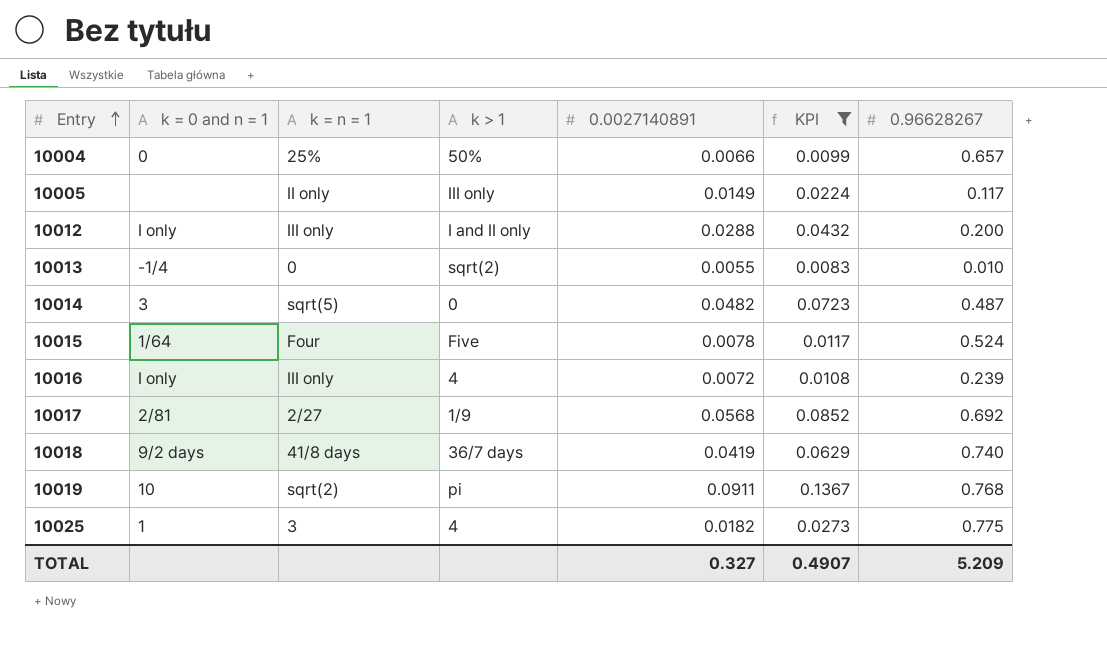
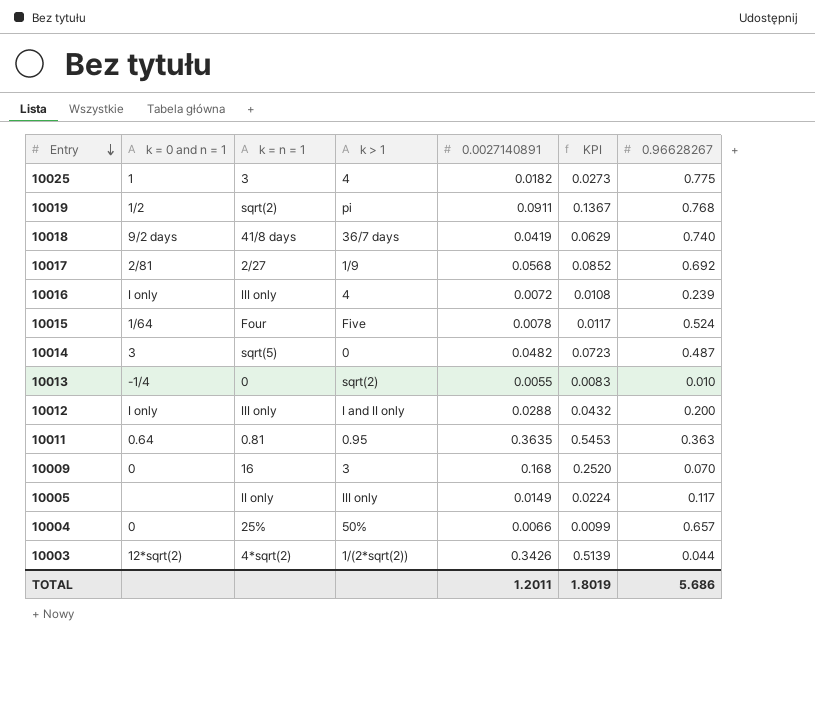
filter: KPI <= 0.1367 -> none
row order: Entry ascending -> Entry descending
10019 | k = 0 and n = 1: 10 -> 1/2
TOTAL | 0.0027140891: 0.327 -> 1.2011
TOTAL | KPI: 0.4907 -> 1.8019
TOTAL | 0.96628267: 5.209 -> 5.686

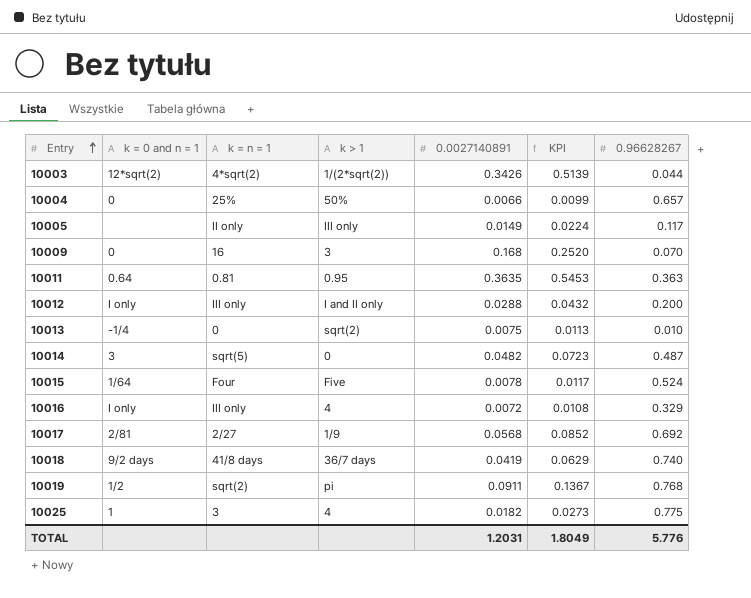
row order: Entry descending -> Entry ascending
10013 | 0.0027140891: 0.0055 -> 0.0075
10013 | KPI: 0.0083 -> 0.0113
10016 | 0.96628267: 0.239 -> 0.329
TOTAL | 0.0027140891: 1.2011 -> 1.2031
TOTAL | KPI: 1.8019 -> 1.8049
TOTAL | 0.96628267: 5.686 -> 5.776

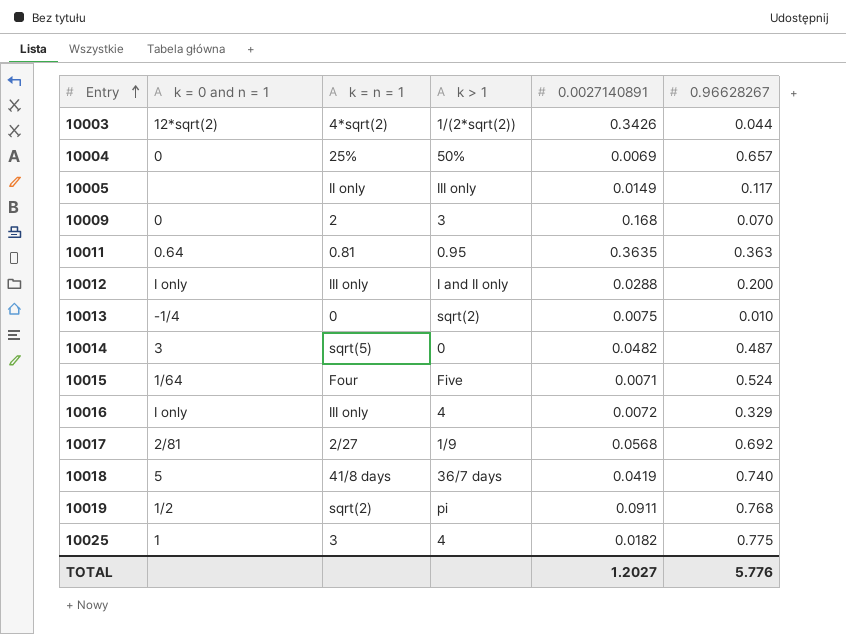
column KPI | formula: [0.0027140891] * 1.5 -> none
10004 | 0.0027140891: 0.0066 -> 0.0069
10009 | k = n = 1: 16 -> 2
10015 | 0.0027140891: 0.0078 -> 0.0071
10018 | k = 0 and n = 1: 9/2 days -> 5
TOTAL | 0.0027140891: 1.2031 -> 1.2027

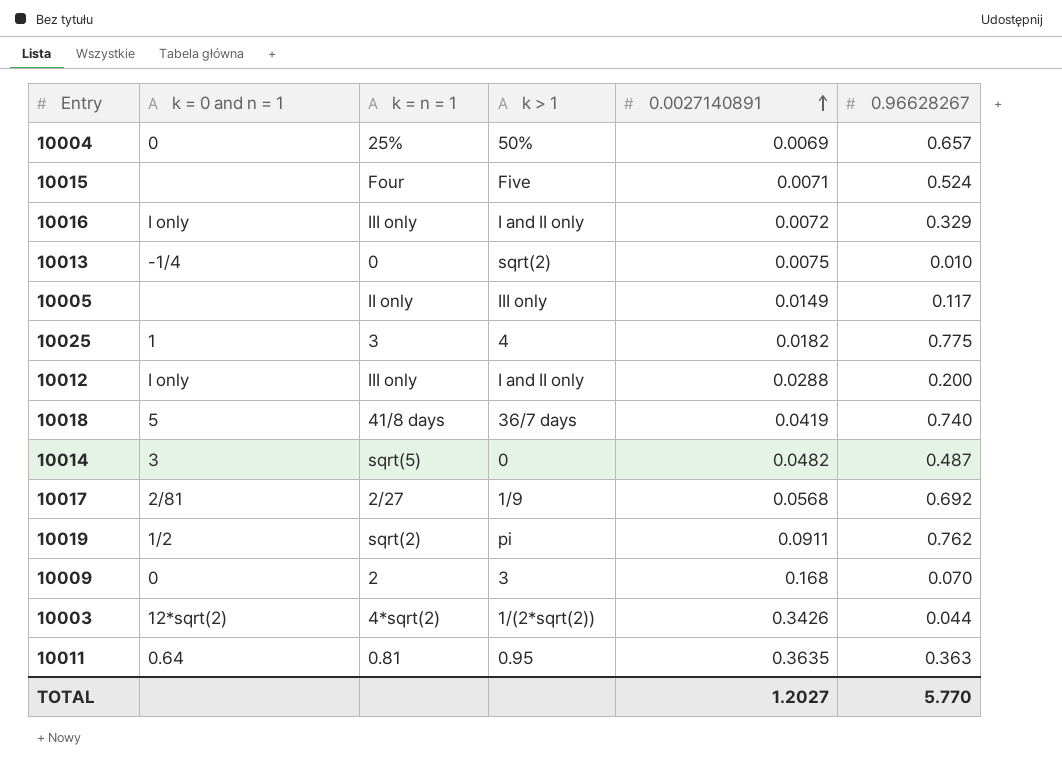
row order: Entry ascending -> 0.0027140891 ascending
10015 | k = 0 and n = 1: 1/64 -> none
10016 | k > 1: 4 -> I and II only
10019 | 0.96628267: 0.768 -> 0.762
TOTAL | 0.96628267: 5.776 -> 5.770

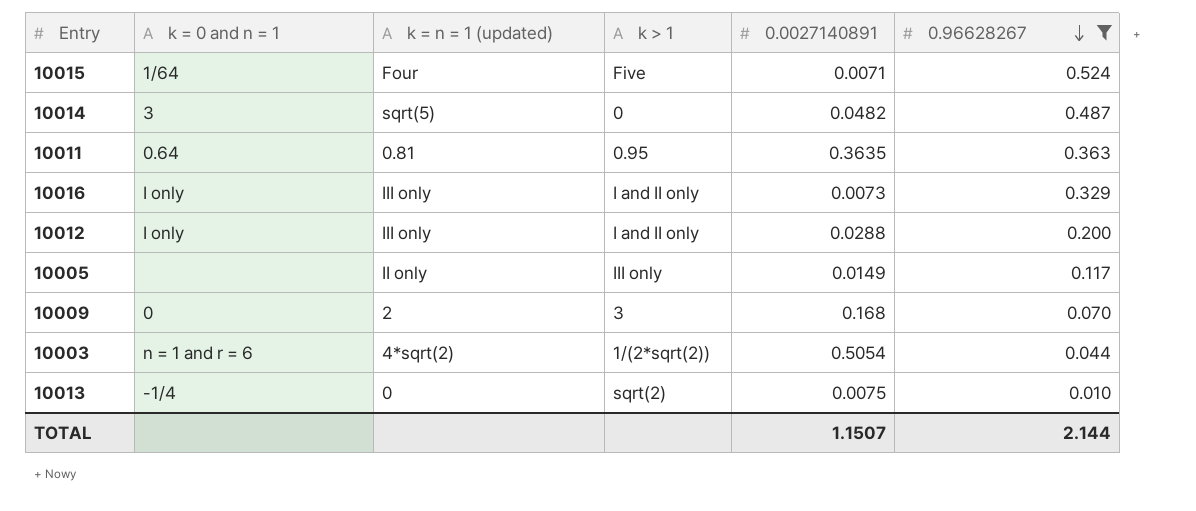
filter: none -> 0.96628267 <= 0.524
row order: 0.0027140891 ascending -> 0.96628267 descending
column name: k = n = 1 -> k = n = 1 (updated)
10015 | k = 0 and n = 1: none -> 1/64
10016 | 0.0027140891: 0.0072 -> 0.0073
10003 | k = 0 and n = 1: 12*sqrt(2) -> n = 1 and r = 6
10003 | 0.0027140891: 0.3426 -> 0.5054
TOTAL | 0.0027140891: 1.2027 -> 1.1507
TOTAL | 0.96628267: 5.770 -> 2.144

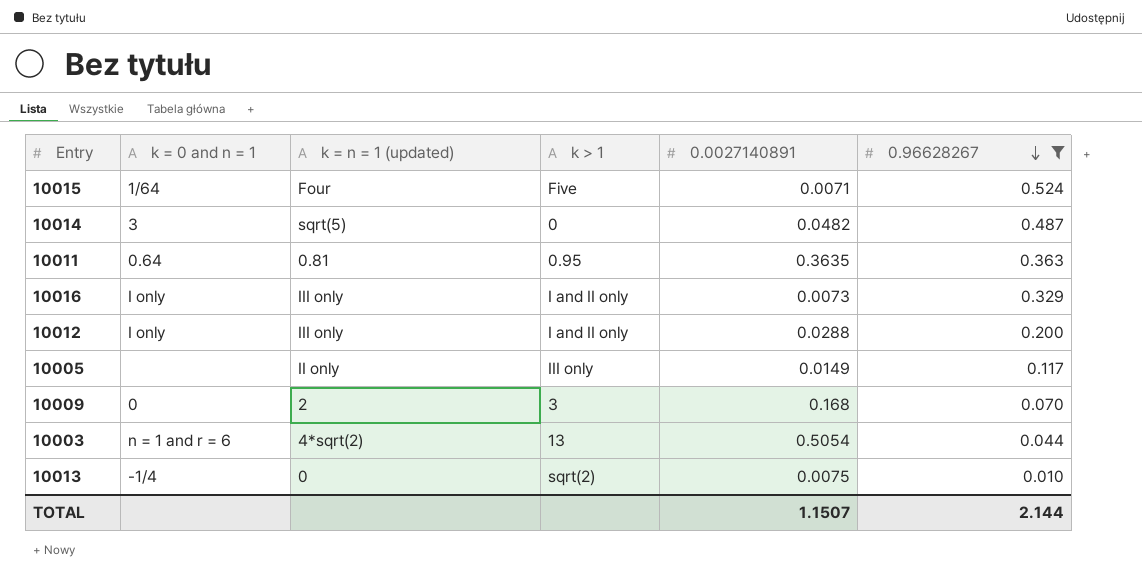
10003 | k > 1: 1/(2*sqrt(2)) -> 13

